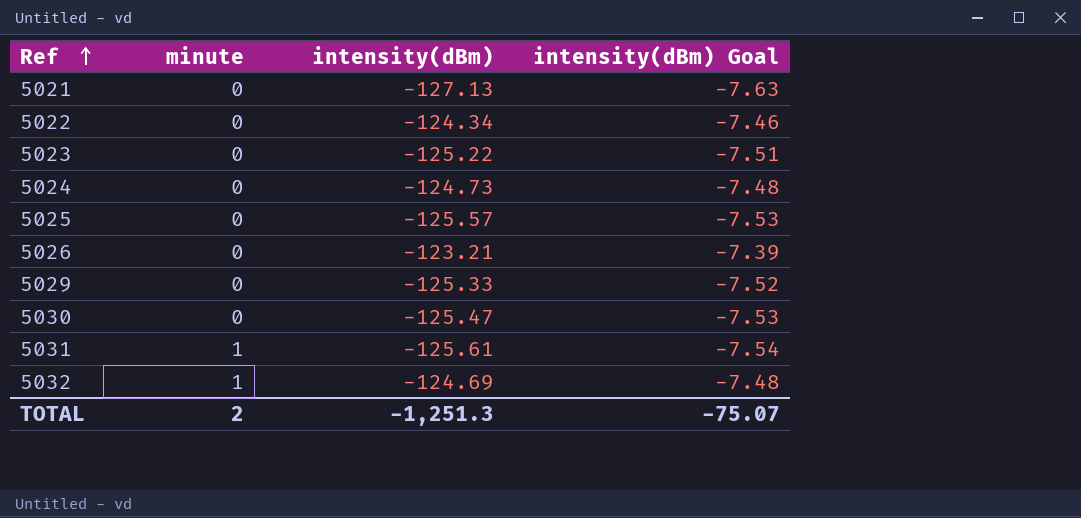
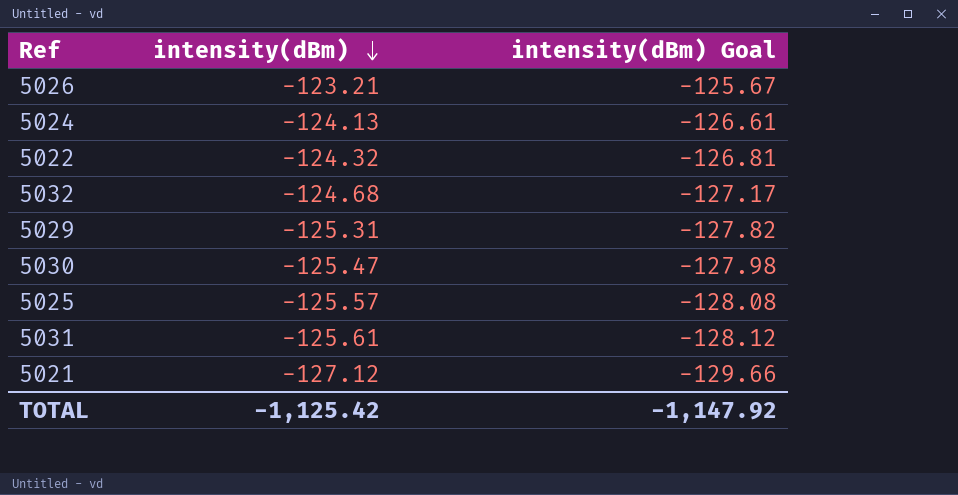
row order: Ref ascending -> intensity(dBm) descending
column minute | position: 2 -> none
column intensity(dBm) Goal | formula: [intensity(dBm)] * 0.06 -> [intensity(dBm)] * 1.02
row 5023: 0 | -125.22 | -7.51 -> none
5024 | intensity(dBm): -124.73 -> -124.13
5022 | intensity(dBm): -124.34 -> -124.32
5032 | intensity(dBm): -124.69 -> -124.68
5029 | intensity(dBm): -125.33 -> -125.31
5021 | intensity(dBm): -127.13 -> -127.12
TOTAL | intensity(dBm): -1,251.3 -> -1,125.42
TOTAL | intensity(dBm) Goal: -75.07 -> -1,147.92

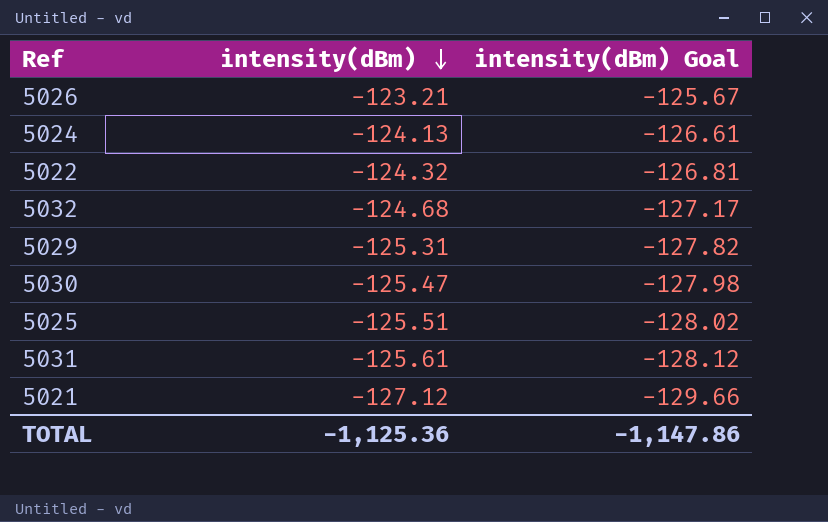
5025 | intensity(dBm): -125.57 -> -125.51
5025 | intensity(dBm) Goal: -128.08 -> -128.02
TOTAL | intensity(dBm): -1,125.42 -> -1,125.36
TOTAL | intensity(dBm) Goal: -1,147.92 -> -1,147.86

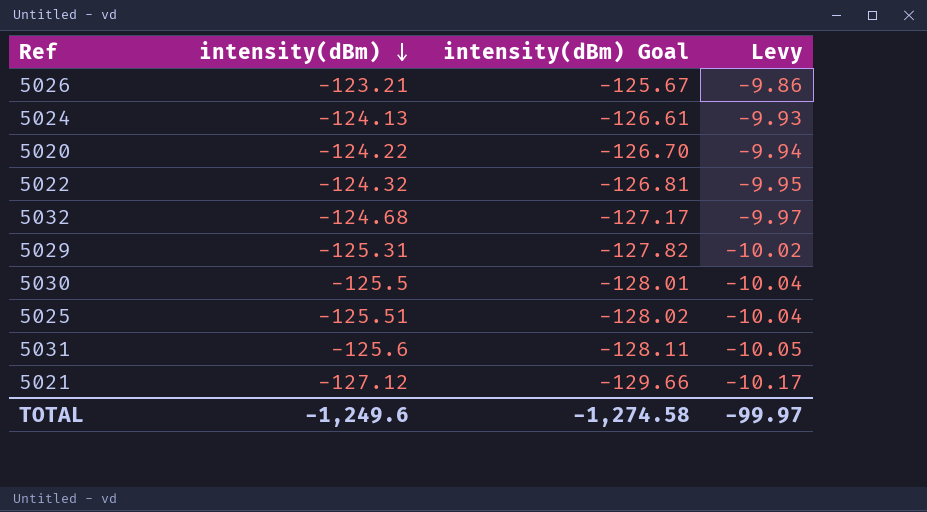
column Levy | formula: none -> [intensity(dBm)] * 0.08
row 5020: none -> -124.22 | -126.70 | -9.94
5030 | intensity(dBm): -125.47 -> -125.5
5030 | intensity(dBm) Goal: -127.98 -> -128.01
5031 | intensity(dBm): -125.61 -> -125.6
5031 | intensity(dBm) Goal: -128.12 -> -128.11
TOTAL | intensity(dBm): -1,125.36 -> -1,249.6
TOTAL | intensity(dBm) Goal: -1,147.86 -> -1,274.58

